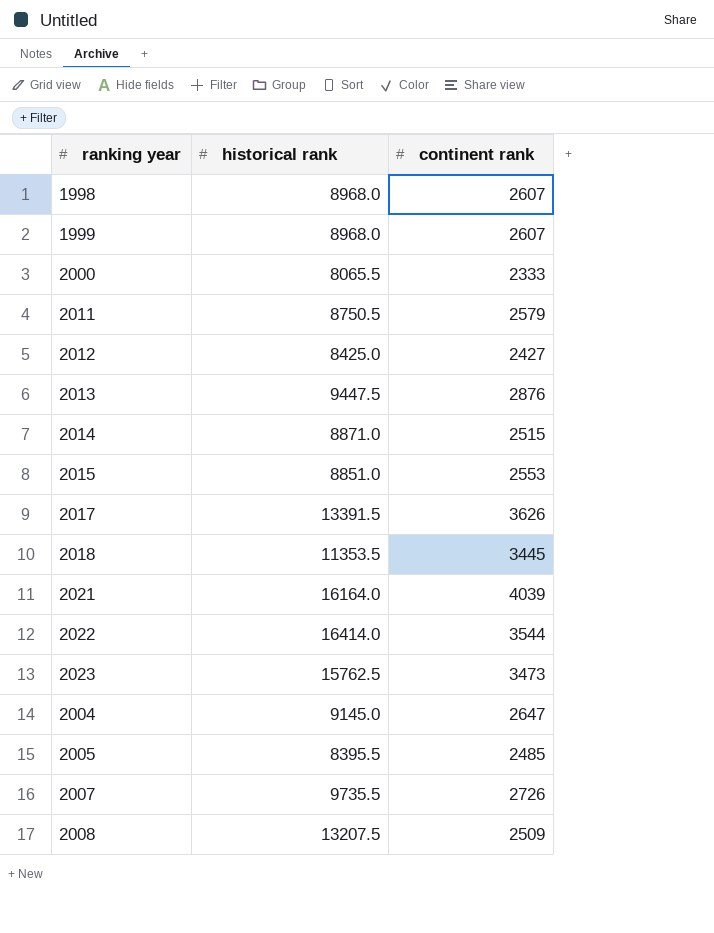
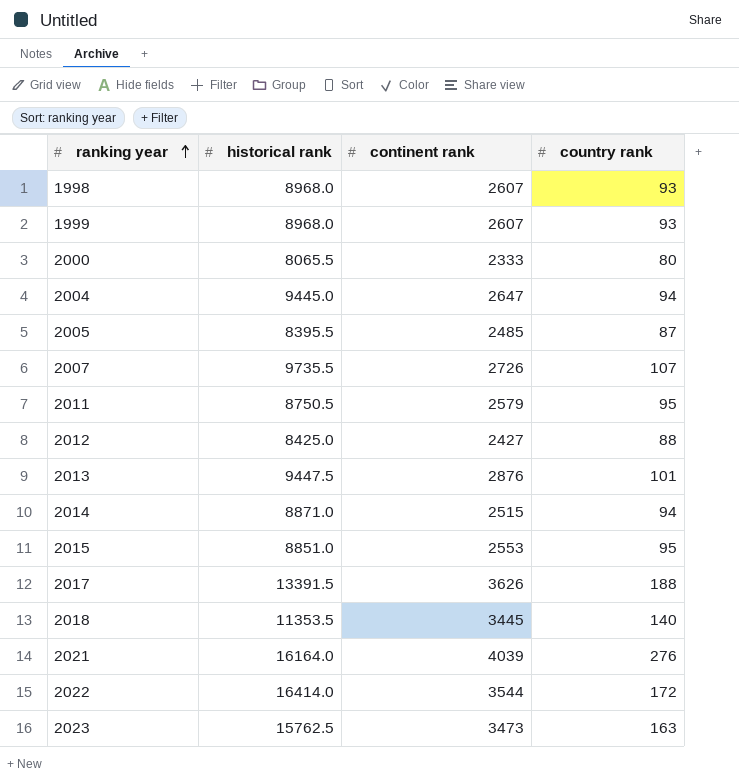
row order: none -> ranking year ascending
column country rank | position: none -> 4
row 2008: 13207.5 | 2509 -> none
2004 | historical rank: 9145.0 -> 9445.0

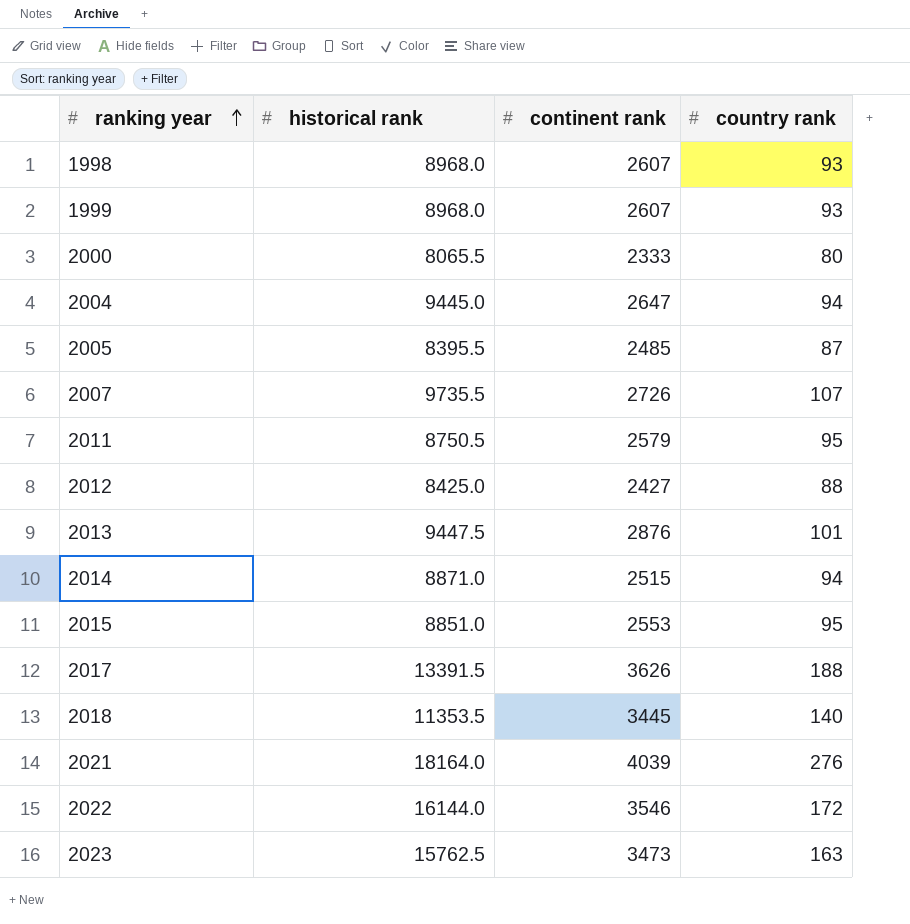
2021 | historical rank: 16164.0 -> 18164.0
2022 | historical rank: 16414.0 -> 16144.0
2022 | continent rank: 3544 -> 3546

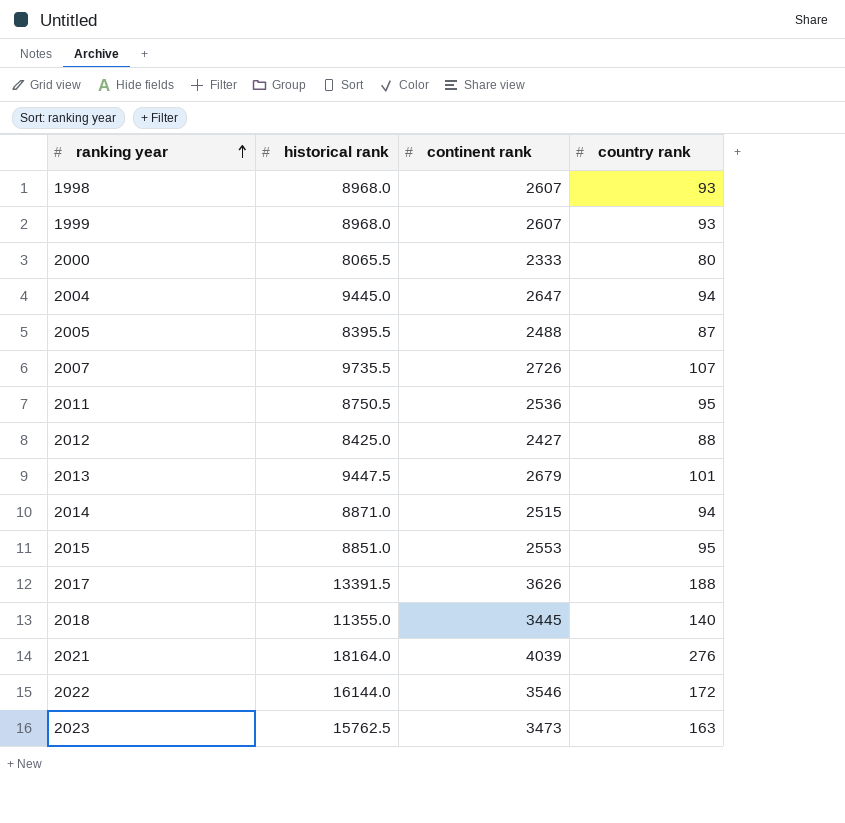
2005 | continent rank: 2485 -> 2488
2011 | continent rank: 2579 -> 2536
2013 | continent rank: 2876 -> 2679
2018 | historical rank: 11353.5 -> 11355.0

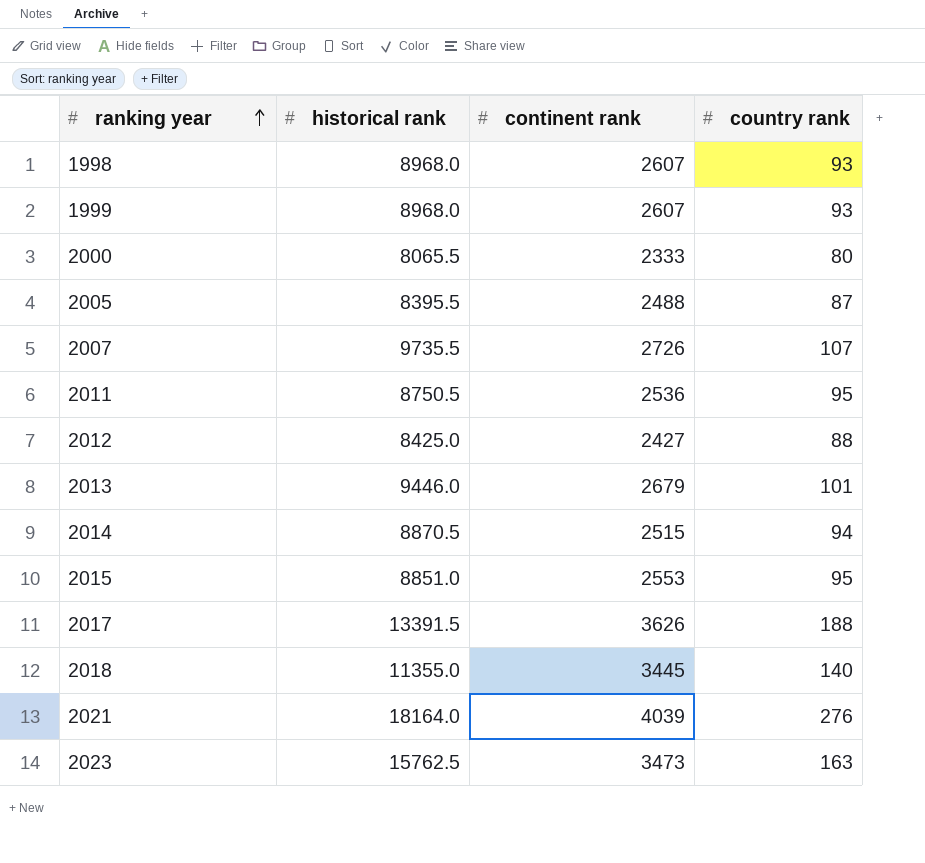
row 2004: 9445.0 | 2647 | 94 -> none
row 2022: 16144.0 | 3546 | 172 -> none
2013 | historical rank: 9447.5 -> 9446.0
2014 | historical rank: 8871.0 -> 8870.5

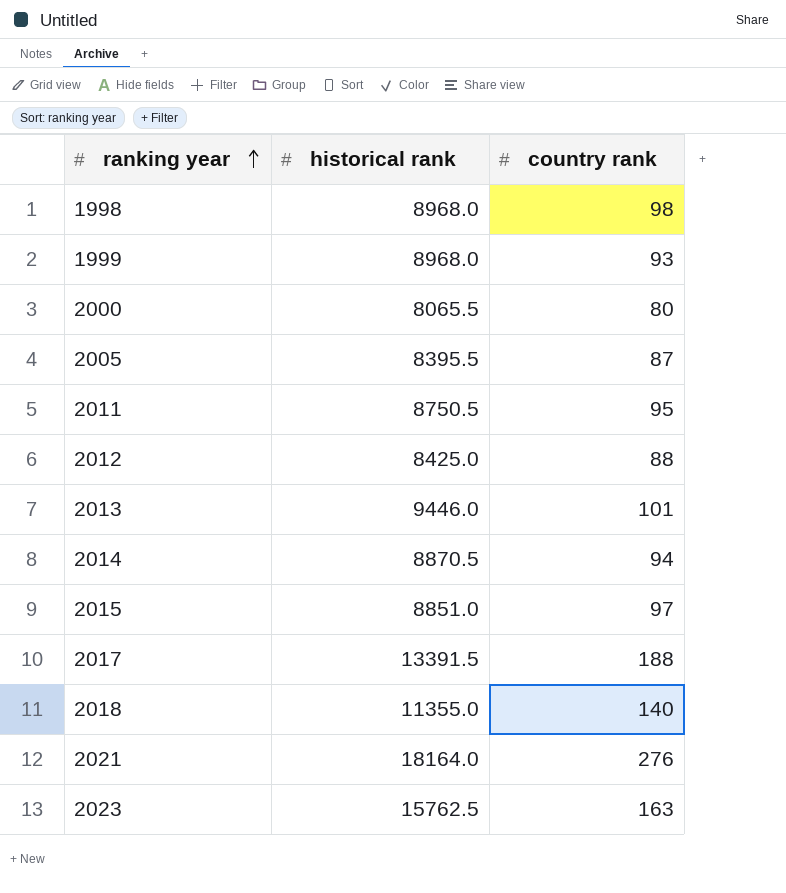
column continent rank | position: 3 -> none
row 2007: 9735.5 | 2726 | 107 -> none
1998 | country rank: 93 -> 98
2015 | country rank: 95 -> 97

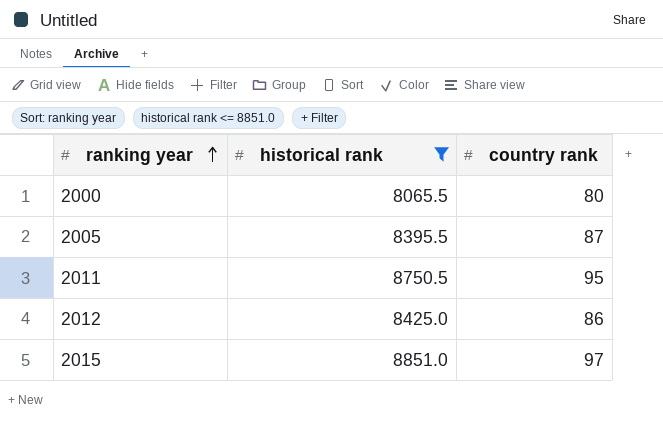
filter: none -> historical rank <= 8851.0
2012 | country rank: 88 -> 86

